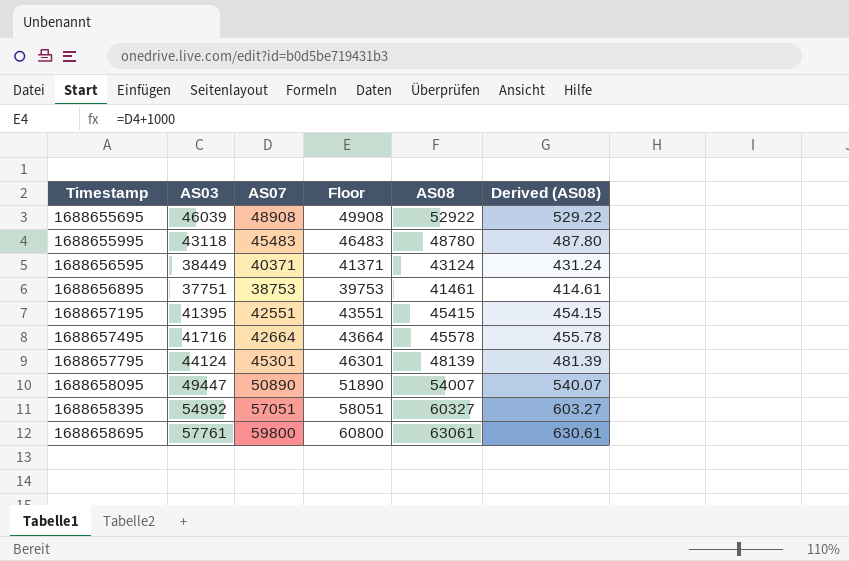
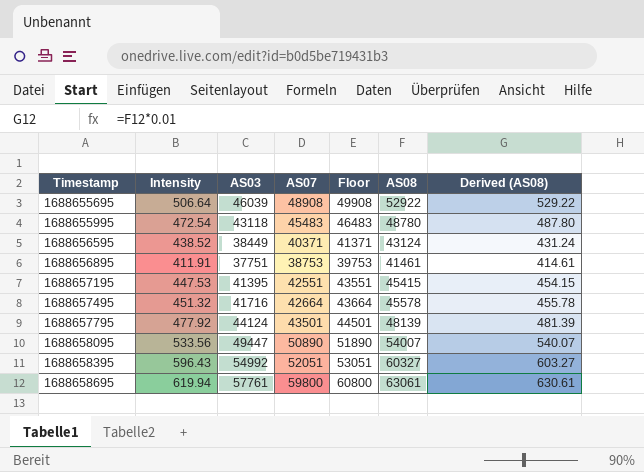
column Intensity | position: none -> 2
1688657795 | AS07: 45301 -> 43501
1688657795 | Floor: 46301 -> 44501
1688658395 | AS07: 57051 -> 52051
1688658395 | Floor: 58051 -> 53051

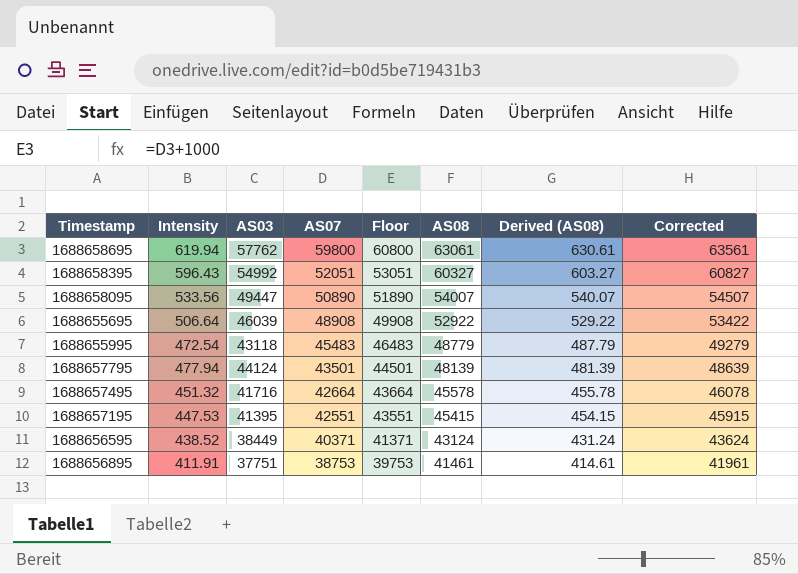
row order: Timestamp ascending -> AS07 descending
column Corrected | formula: none -> [AS08] + 500
1688658695 | AS03: 57761 -> 57762
1688655995 | AS08: 48780 -> 48779
1688655995 | Derived (AS08): 487.80 -> 487.79
1688657795 | Intensity: 477.92 -> 477.94

